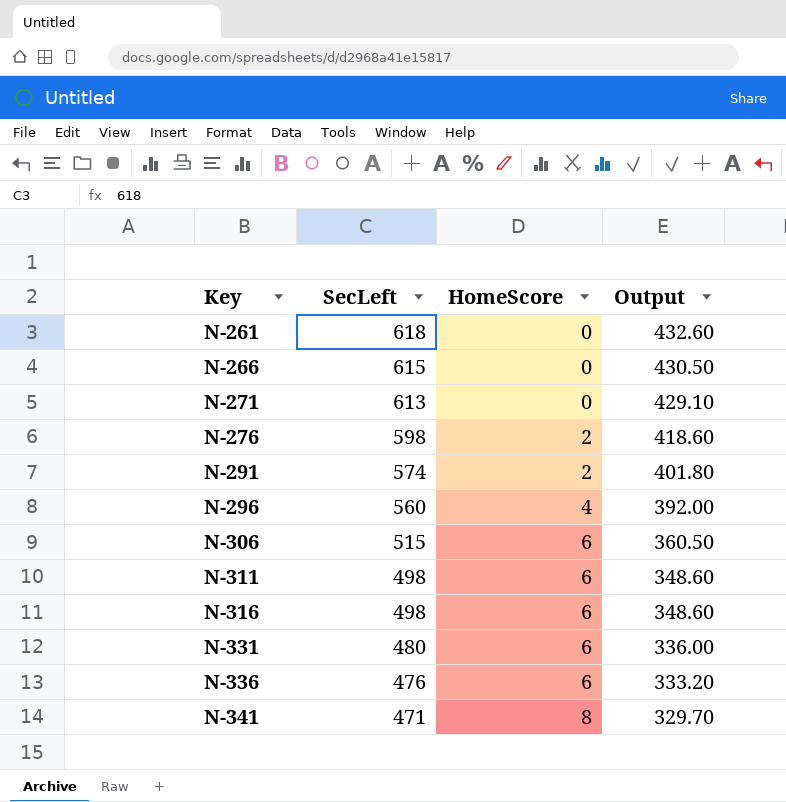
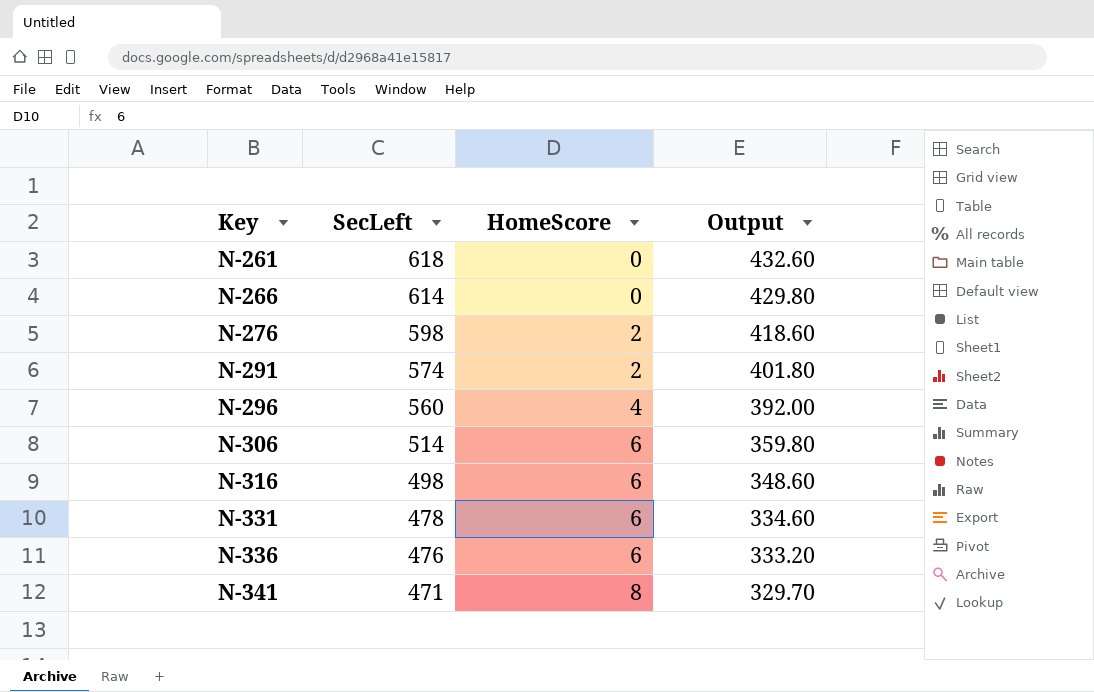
row N-271: 613 | 0 | 429.10 -> none
row N-311: 498 | 6 | 348.60 -> none
N-266 | SecLeft: 615 -> 614
N-266 | Output: 430.50 -> 429.80
N-306 | SecLeft: 515 -> 514
N-306 | Output: 360.50 -> 359.80
N-331 | SecLeft: 480 -> 478
N-331 | Output: 336.00 -> 334.60

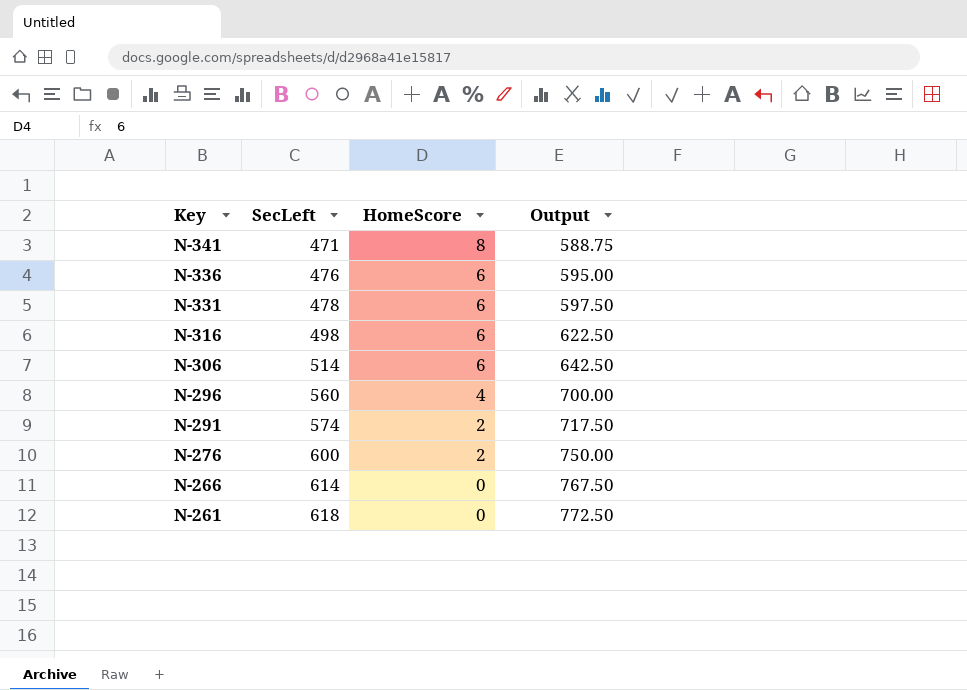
row order: Key ascending -> Key descending
column Output | formula: [SecLeft] * 0.7 -> [SecLeft] * 1.25
N-276 | SecLeft: 598 -> 600

